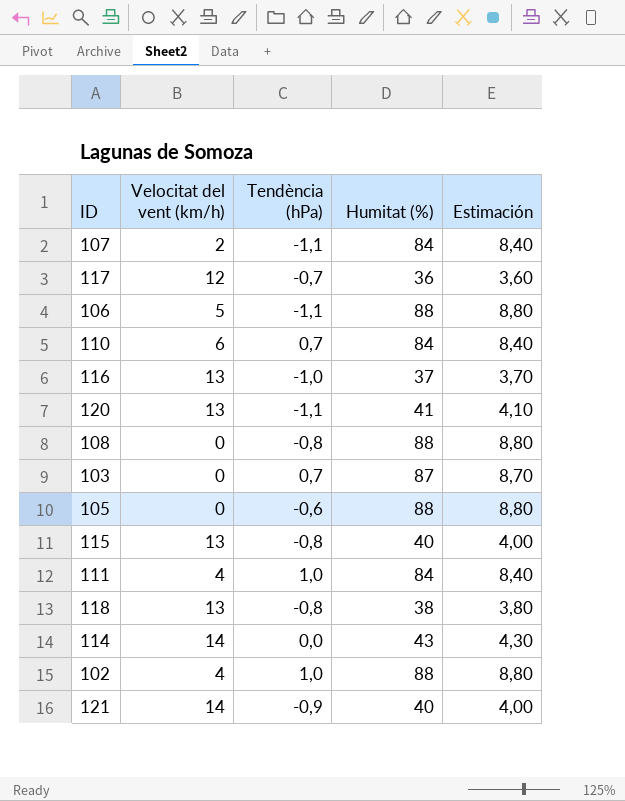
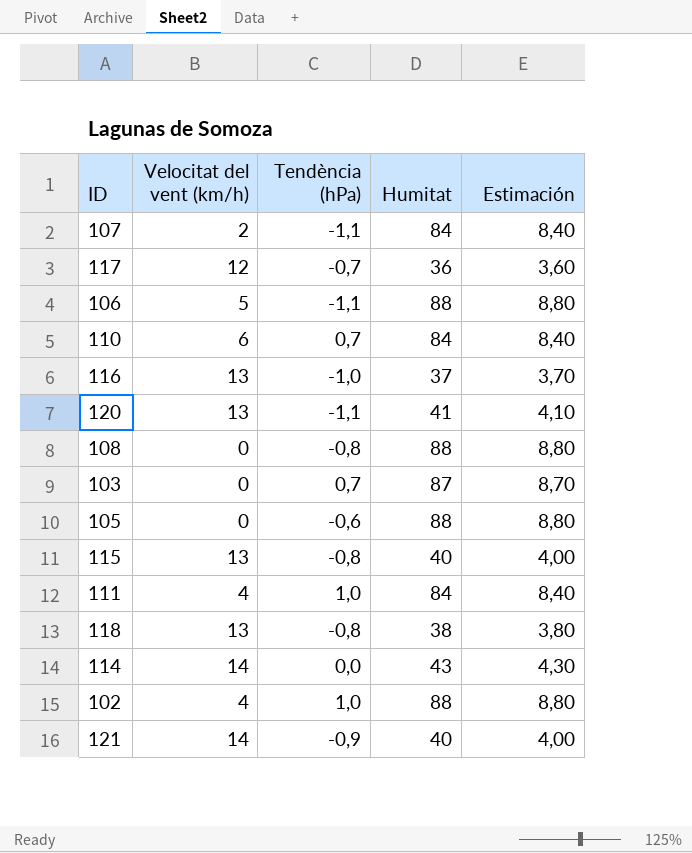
column name: Humitat (%) -> Humitat

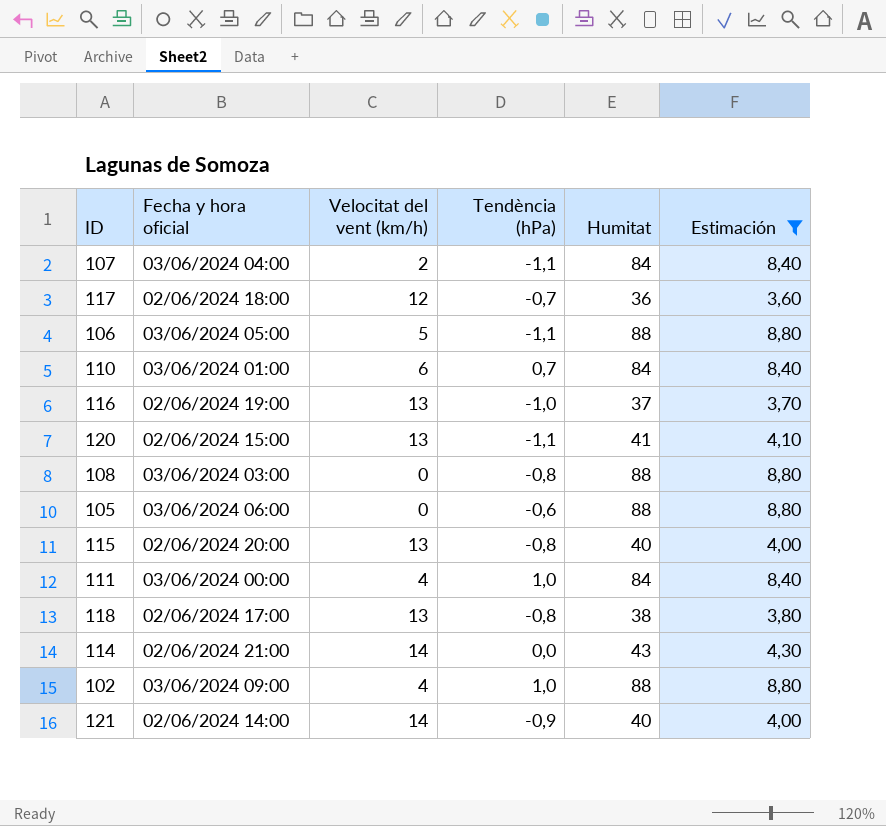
filter: none -> Estimación != 8,70
column Fecha y hora oficial | position: none -> 2

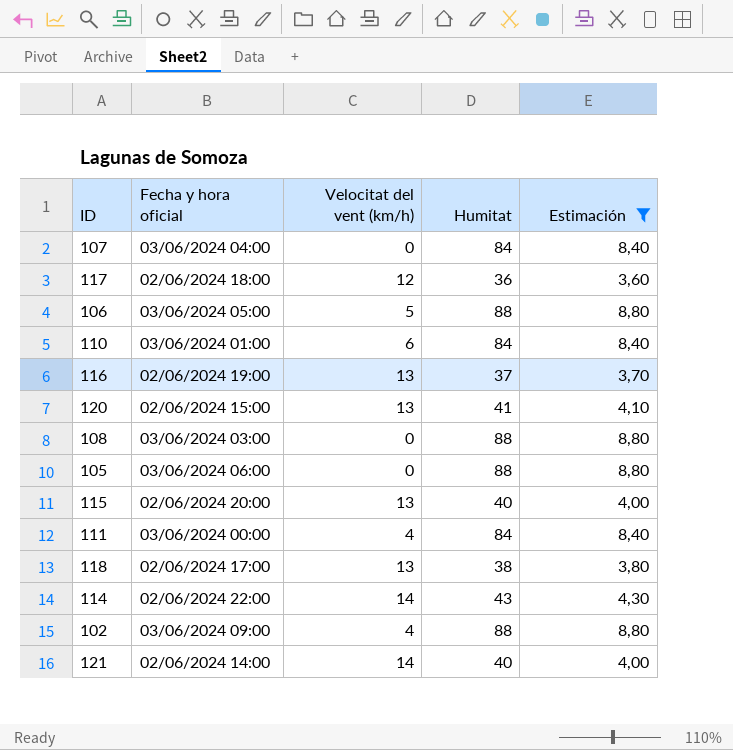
column Tendència (hPa) | position: 4 -> none
107 | Velocitat del vent (km/h): 2 -> 0
114 | Fecha y hora oficial: 02/06/2024 21:00 -> 02/06/2024 22:00

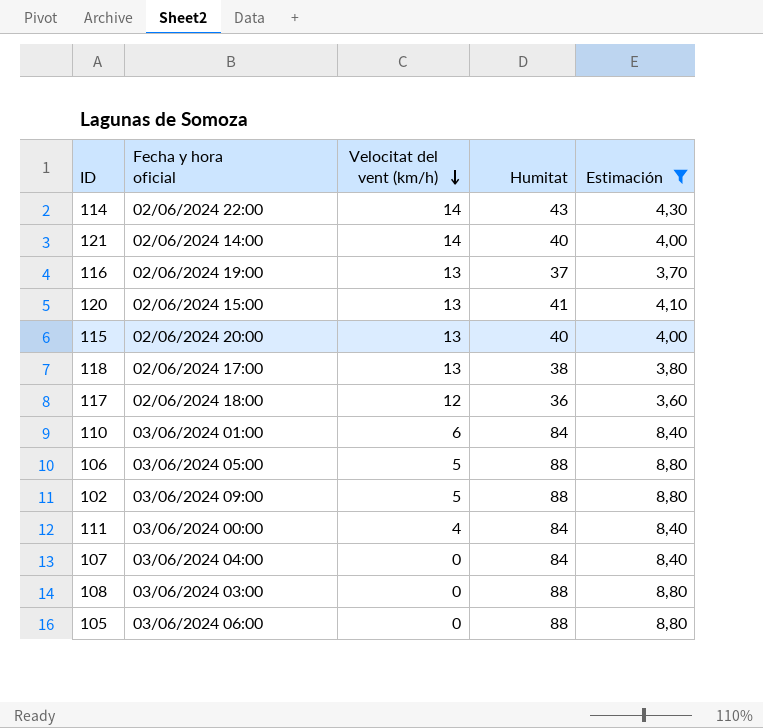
row order: none -> Velocitat del vent (km/h) descending
102 | Velocitat del vent (km/h): 4 -> 5

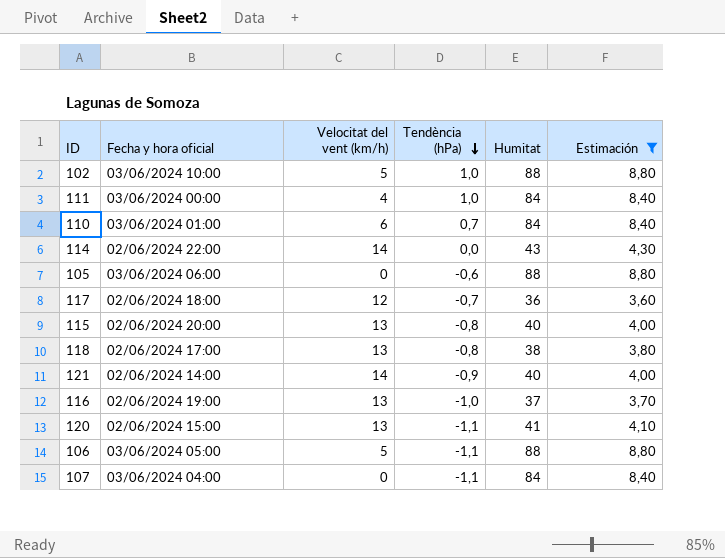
row order: Velocitat del vent (km/h) descending -> Tendència (hPa) descending
column Tendència (hPa) | position: none -> 4
row 108: 03/06/2024 03:00 | 0 | 88 | 8,80 -> none
102 | Fecha y hora oficial: 03/06/2024 09:00 -> 03/06/2024 10:00

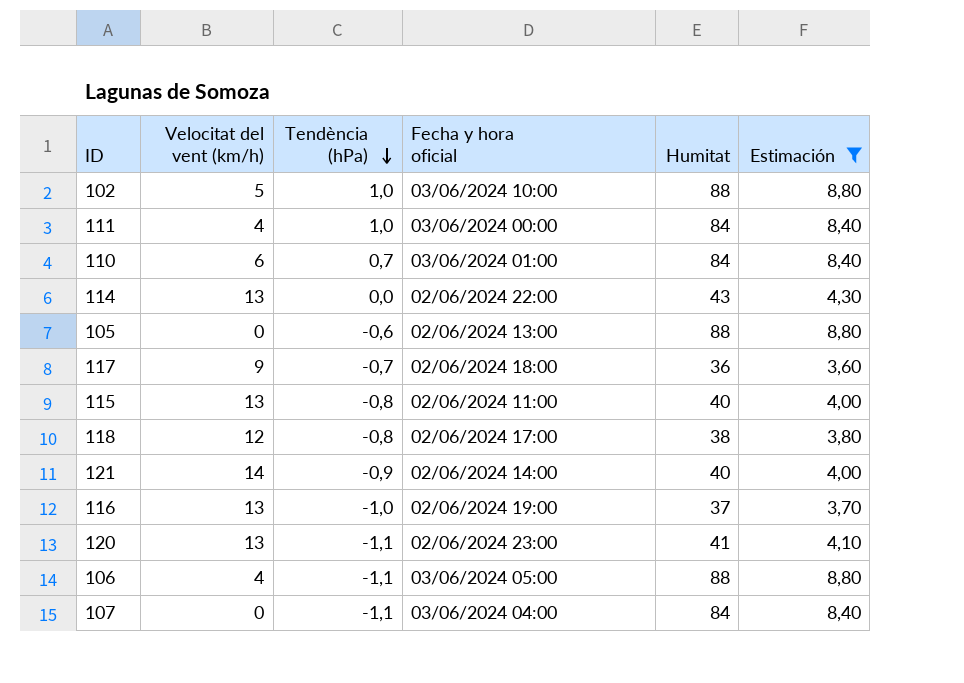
column Fecha y hora oficial | position: 2 -> 4
114 | Velocitat del vent (km/h): 14 -> 13
105 | Fecha y hora oficial: 03/06/2024 06:00 -> 02/06/2024 13:00
117 | Velocitat del vent (km/h): 12 -> 9
115 | Fecha y hora oficial: 02/06/2024 20:00 -> 02/06/2024 11:00
118 | Velocitat del vent (km/h): 13 -> 12
120 | Fecha y hora oficial: 02/06/2024 15:00 -> 02/06/2024 23:00
106 | Velocitat del vent (km/h): 5 -> 4

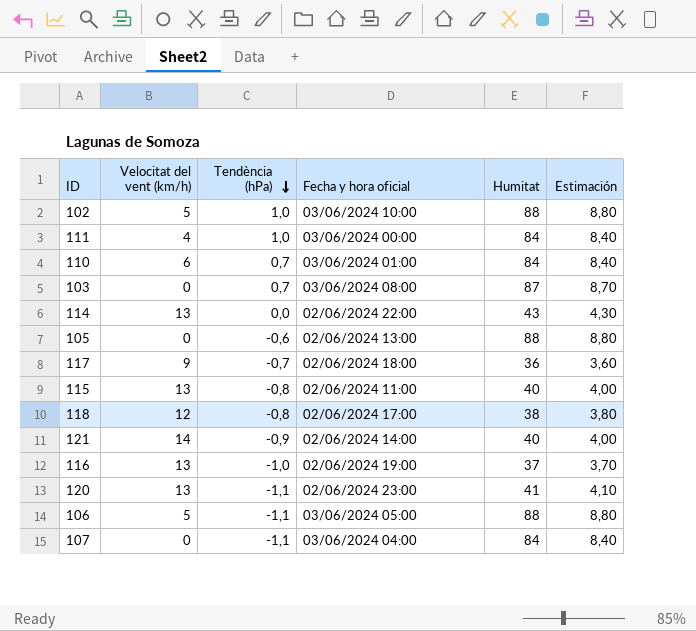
filter: Estimación != 8,70 -> none
106 | Velocitat del vent (km/h): 4 -> 5

